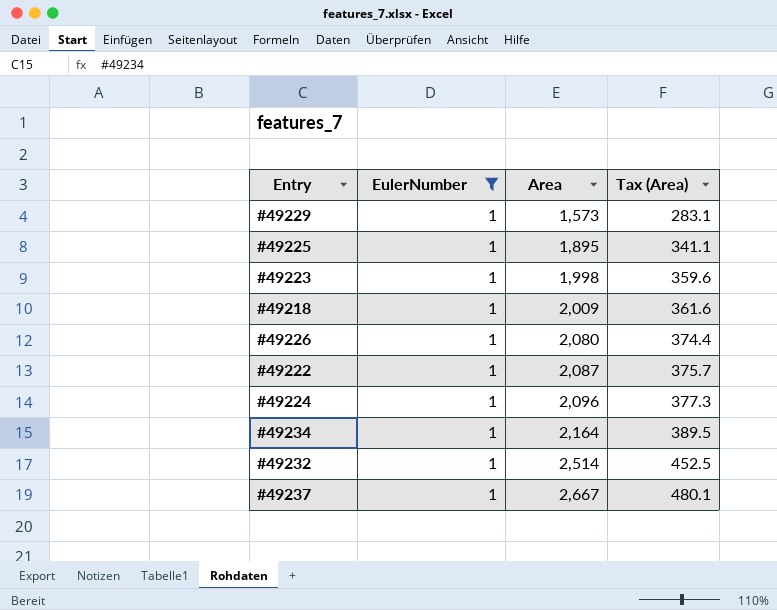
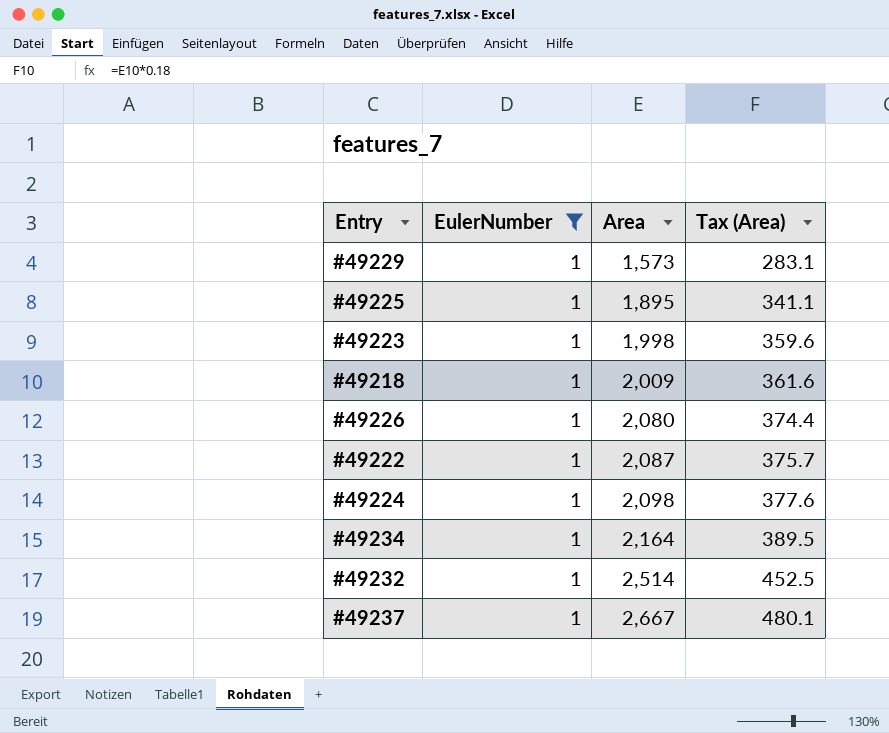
#49224 | Area: 2,096 -> 2,098
#49224 | Tax (Area): 377.3 -> 377.6

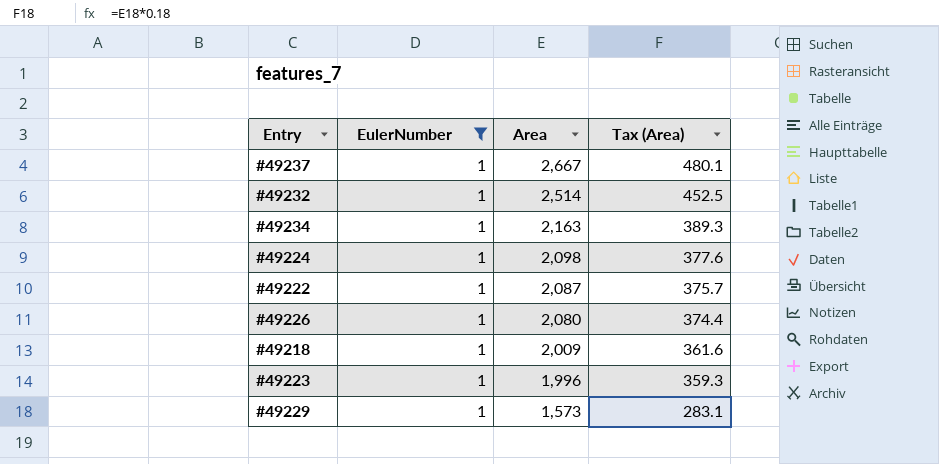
row order: Area ascending -> Area descending
row #49225: 1 | 1,895 | 341.1 -> none
#49234 | Area: 2,164 -> 2,163
#49234 | Tax (Area): 389.5 -> 389.3
#49223 | Area: 1,998 -> 1,996
#49223 | Tax (Area): 359.6 -> 359.3

